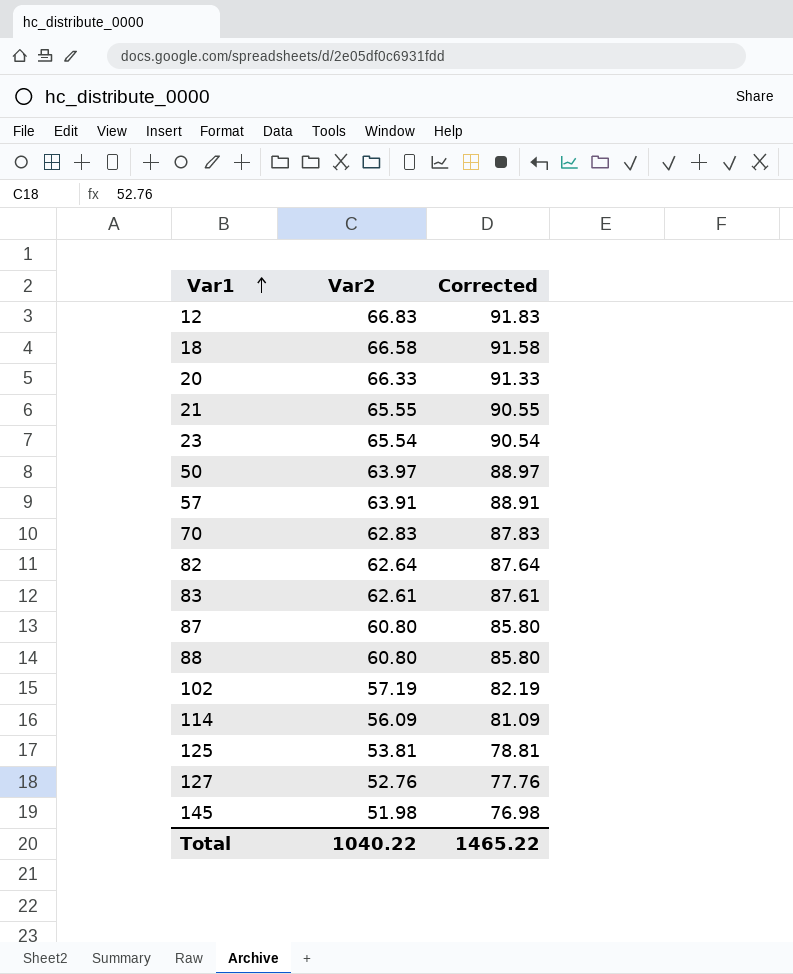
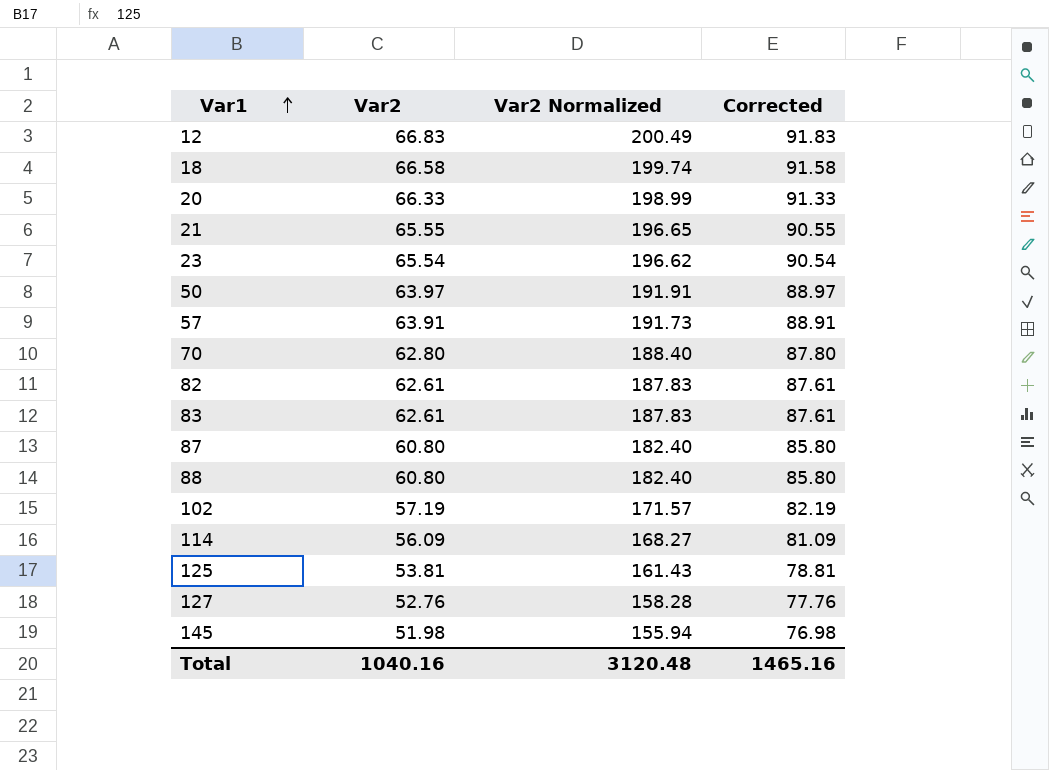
column Var2 Normalized | formula: none -> [Var2] * 3
70 | Var2: 62.83 -> 62.80
70 | Corrected: 87.83 -> 87.80
82 | Var2: 62.64 -> 62.61
82 | Corrected: 87.64 -> 87.61
Total | Var2: 1040.22 -> 1040.16
Total | Corrected: 1465.22 -> 1465.16

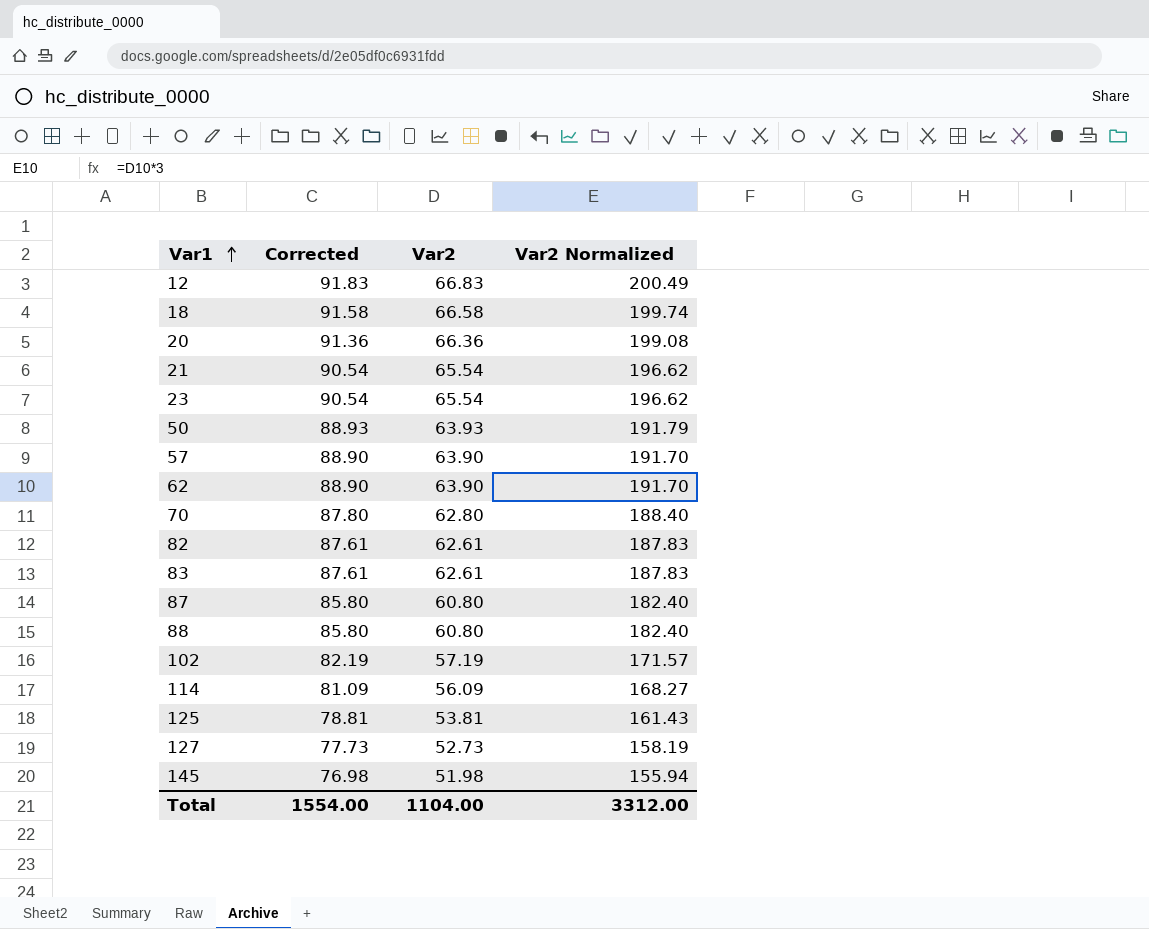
column Corrected | position: 4 -> 2
20 | Corrected: 91.33 -> 91.36
20 | Var2: 66.33 -> 66.36
20 | Var2 Normalized: 198.99 -> 199.08
21 | Corrected: 90.55 -> 90.54
21 | Var2: 65.55 -> 65.54
21 | Var2 Normalized: 196.65 -> 196.62
50 | Corrected: 88.97 -> 88.93
50 | Var2: 63.97 -> 63.93
50 | Var2 Normalized: 191.91 -> 191.79
57 | Corrected: 88.91 -> 88.90
57 | Var2: 63.91 -> 63.90
57 | Var2 Normalized: 191.73 -> 191.70
row 62: none -> 88.90 | 63.90 | 191.70
127 | Corrected: 77.76 -> 77.73
127 | Var2: 52.76 -> 52.73
127 | Var2 Normalized: 158.28 -> 158.19
Total | Corrected: 1465.16 -> 1554.00
Total | Var2: 1040.16 -> 1104.00
Total | Var2 Normalized: 3120.48 -> 3312.00

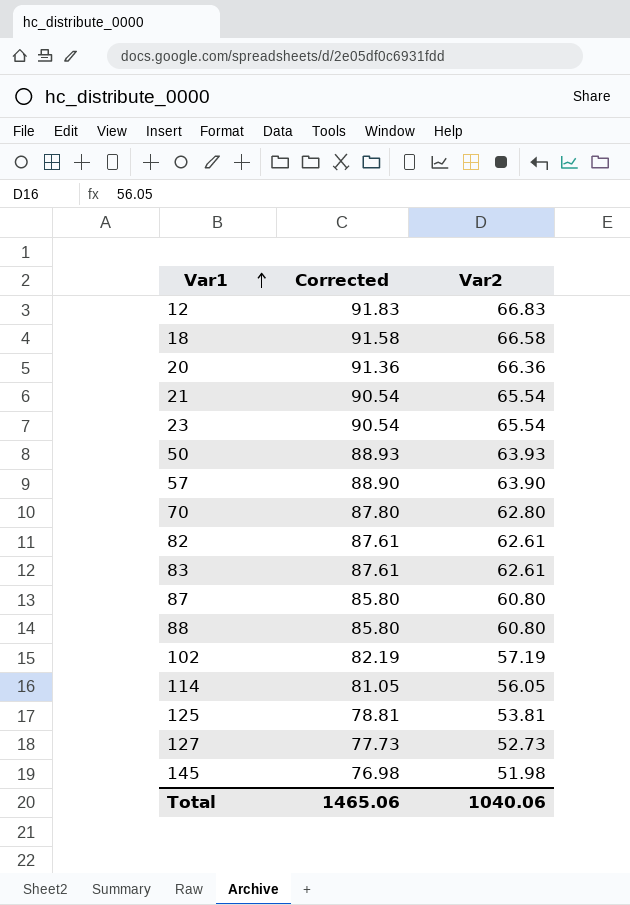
column Var2 Normalized | formula: [Var2] * 3 -> none
row 62: 88.90 | 63.90 | 191.70 -> none
114 | Corrected: 81.09 -> 81.05
114 | Var2: 56.09 -> 56.05
Total | Corrected: 1554.00 -> 1465.06
Total | Var2: 1104.00 -> 1040.06

